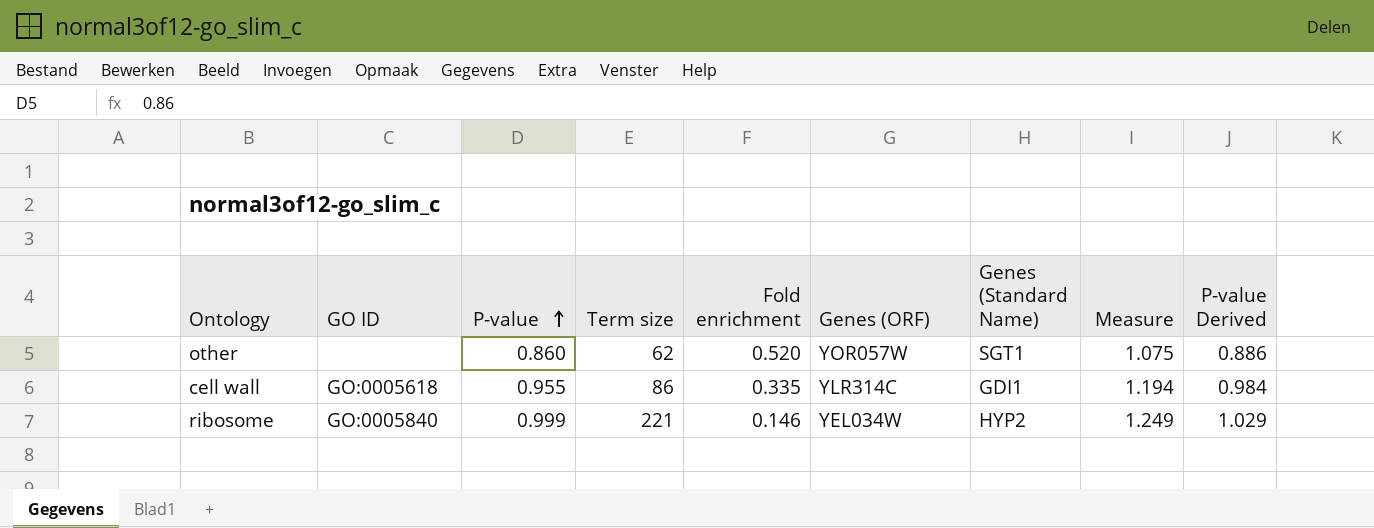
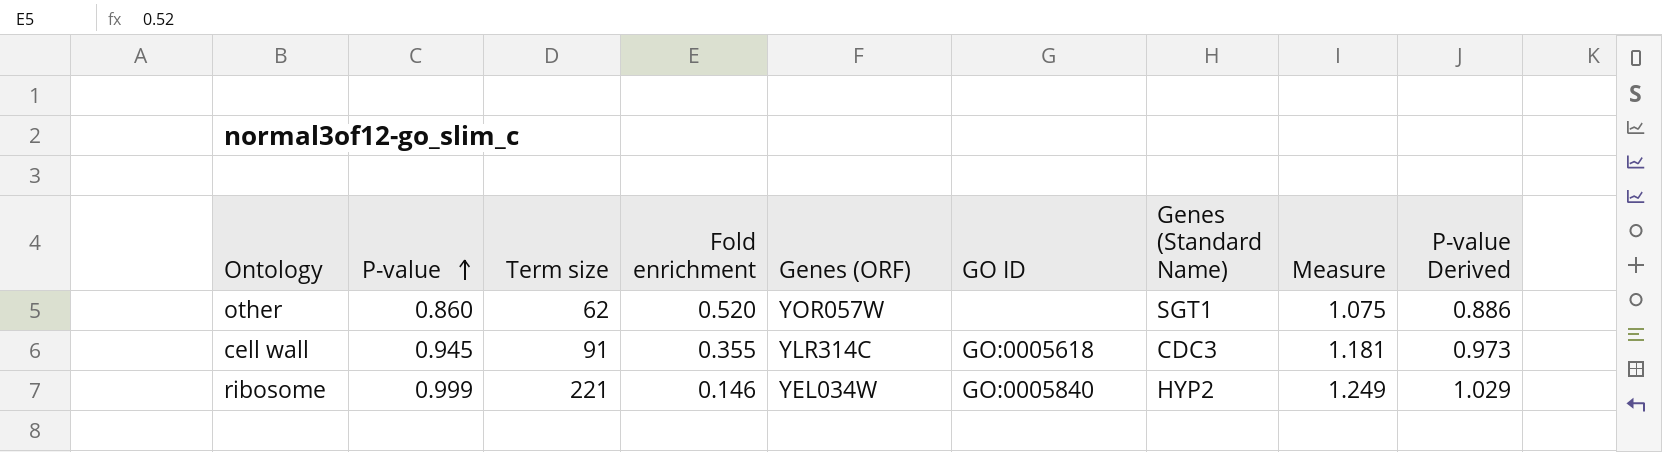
column GO ID | position: 2 -> 6
cell wall | P-value: 0.955 -> 0.945
cell wall | Term size: 86 -> 91
cell wall | Fold enrichment: 0.335 -> 0.355
cell wall | Genes (Standard Name): GDI1 -> CDC3
cell wall | Measure: 1.194 -> 1.181
cell wall | P-value Derived: 0.984 -> 0.973

